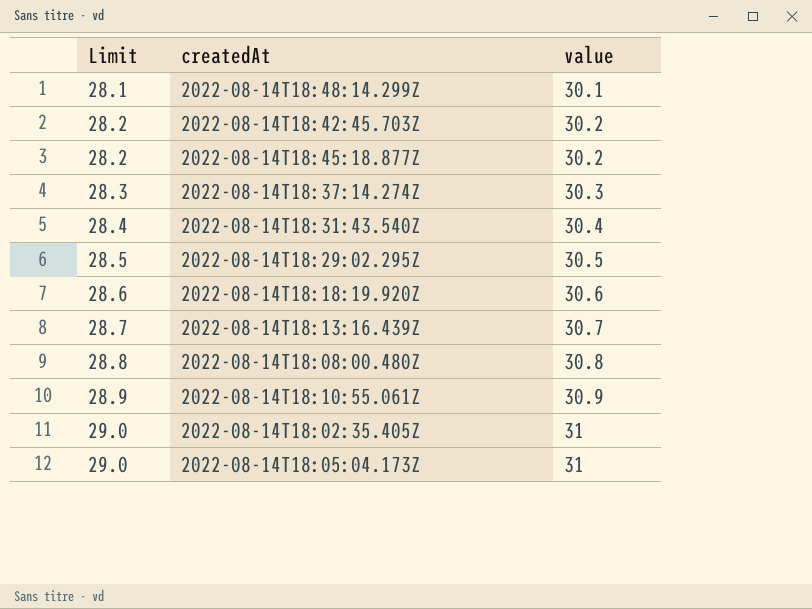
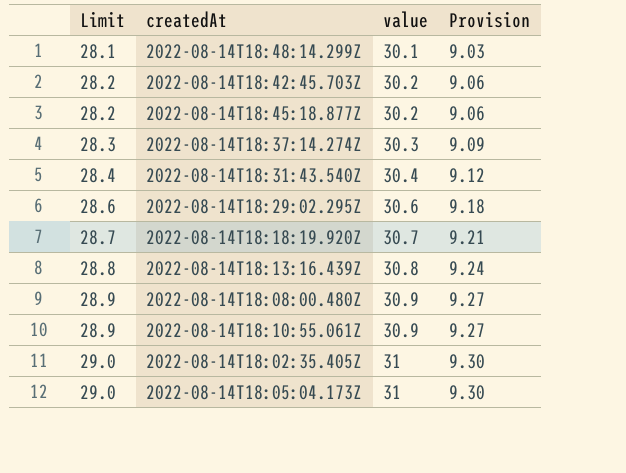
column Provision | formula: none -> [value] * 0.3
2022-08-14T18:29:02.295Z | Limit: 28.5 -> 28.6
2022-08-14T18:29:02.295Z | value: 30.5 -> 30.6
2022-08-14T18:18:19.920Z | Limit: 28.6 -> 28.7
2022-08-14T18:18:19.920Z | value: 30.6 -> 30.7
2022-08-14T18:13:16.439Z | Limit: 28.7 -> 28.8
2022-08-14T18:13:16.439Z | value: 30.7 -> 30.8
2022-08-14T18:08:00.480Z | Limit: 28.8 -> 28.9
2022-08-14T18:08:00.480Z | value: 30.8 -> 30.9

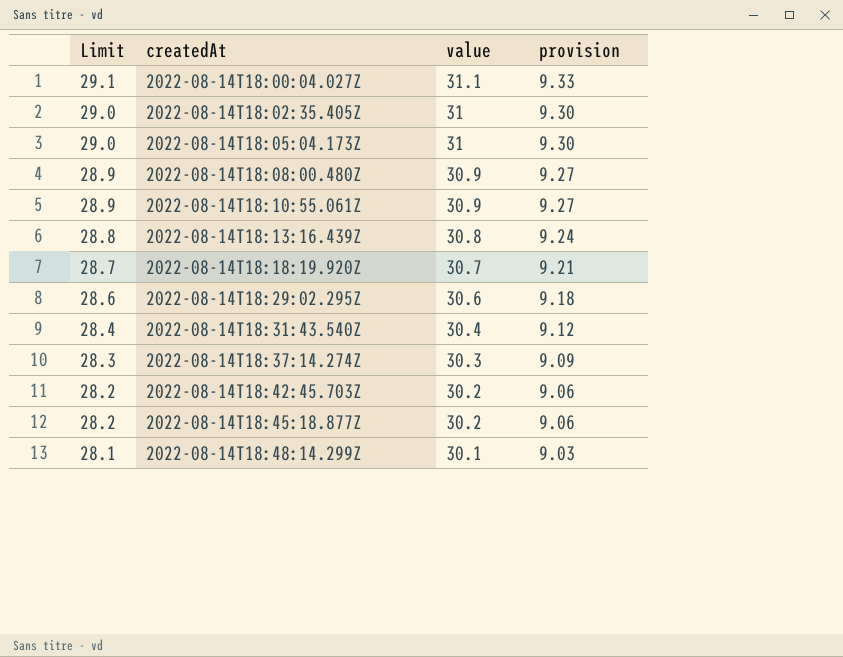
row order: Limit ascending -> Limit descending
column name: Provision -> provision
row 2022-08-14T18:00:04.027Z: none -> 29.1 | 31.1 | 9.33

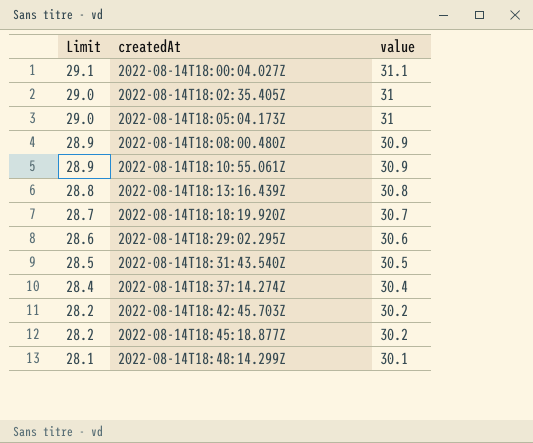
column provision | formula: [value] * 0.3 -> none
2022-08-14T18:31:43.540Z | Limit: 28.4 -> 28.5
2022-08-14T18:31:43.540Z | value: 30.4 -> 30.5
2022-08-14T18:37:14.274Z | Limit: 28.3 -> 28.4
2022-08-14T18:37:14.274Z | value: 30.3 -> 30.4

